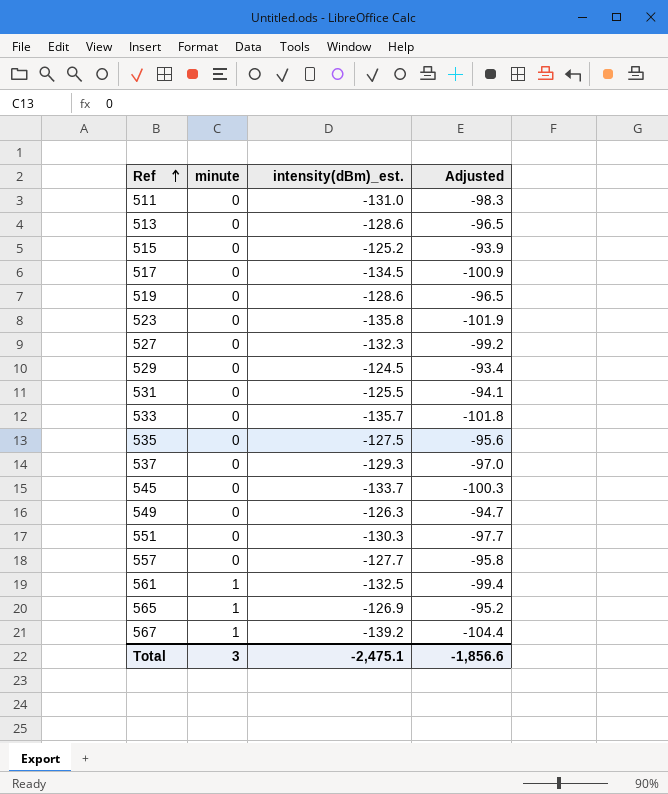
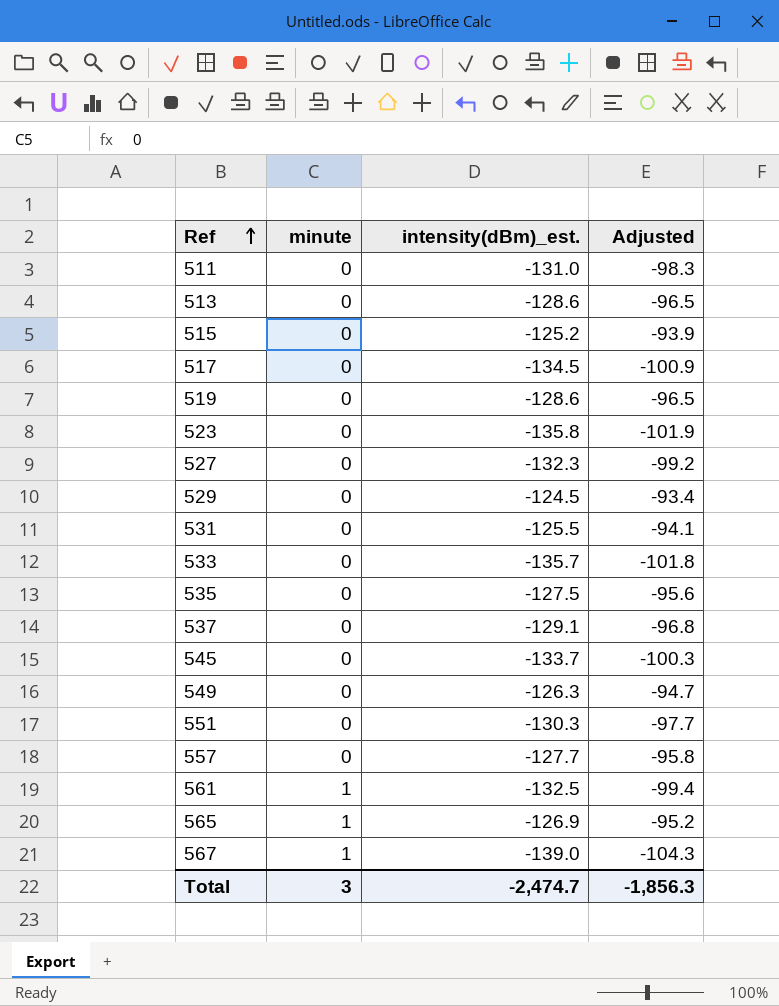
537 | intensity(dBm)_est.: -129.3 -> -129.1
537 | Adjusted: -97.0 -> -96.8
567 | intensity(dBm)_est.: -139.2 -> -139.0
567 | Adjusted: -104.4 -> -104.3
Total | intensity(dBm)_est.: -2,475.1 -> -2,474.7
Total | Adjusted: -1,856.6 -> -1,856.3

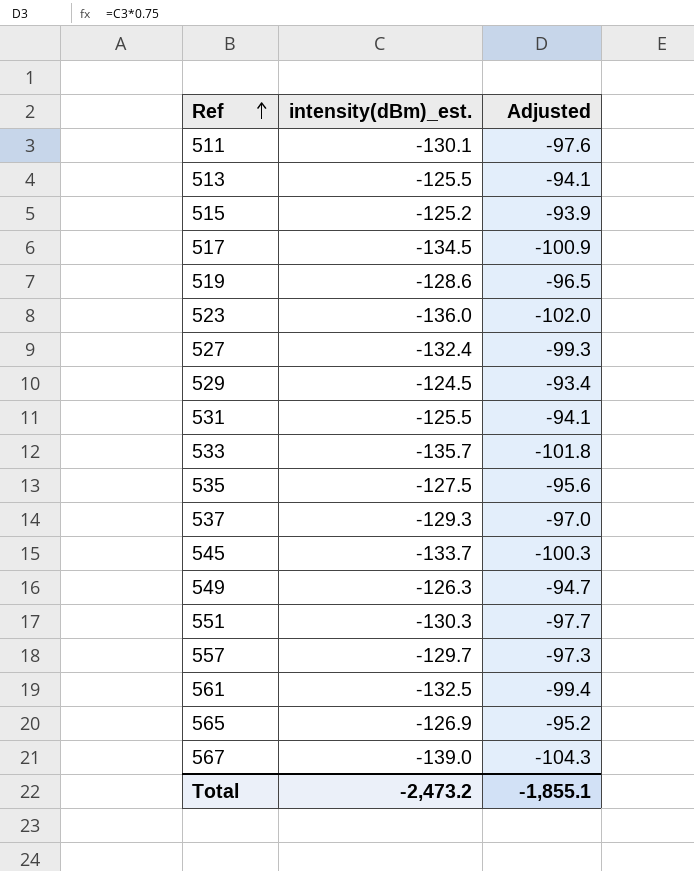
column minute | position: 2 -> none
511 | intensity(dBm)_est.: -131.0 -> -130.1
511 | Adjusted: -98.3 -> -97.6
513 | intensity(dBm)_est.: -128.6 -> -125.5
513 | Adjusted: -96.5 -> -94.1
523 | intensity(dBm)_est.: -135.8 -> -136.0
523 | Adjusted: -101.9 -> -102.0
527 | intensity(dBm)_est.: -132.3 -> -132.4
527 | Adjusted: -99.2 -> -99.3
537 | intensity(dBm)_est.: -129.1 -> -129.3
537 | Adjusted: -96.8 -> -97.0
557 | intensity(dBm)_est.: -127.7 -> -129.7
557 | Adjusted: -95.8 -> -97.3
Total | intensity(dBm)_est.: -2,474.7 -> -2,473.2
Total | Adjusted: -1,856.3 -> -1,855.1

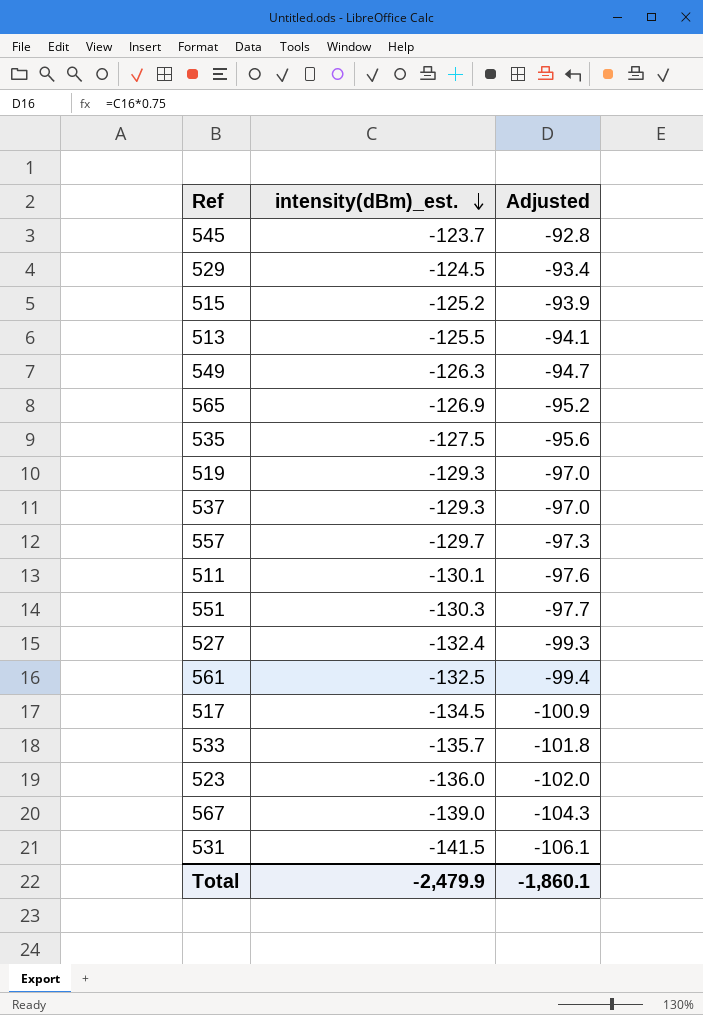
row order: Ref ascending -> intensity(dBm)_est. descending
545 | intensity(dBm)_est.: -133.7 -> -123.7
545 | Adjusted: -100.3 -> -92.8
519 | intensity(dBm)_est.: -128.6 -> -129.3
519 | Adjusted: -96.5 -> -97.0
531 | intensity(dBm)_est.: -125.5 -> -141.5
531 | Adjusted: -94.1 -> -106.1
Total | intensity(dBm)_est.: -2,473.2 -> -2,479.9
Total | Adjusted: -1,855.1 -> -1,860.1

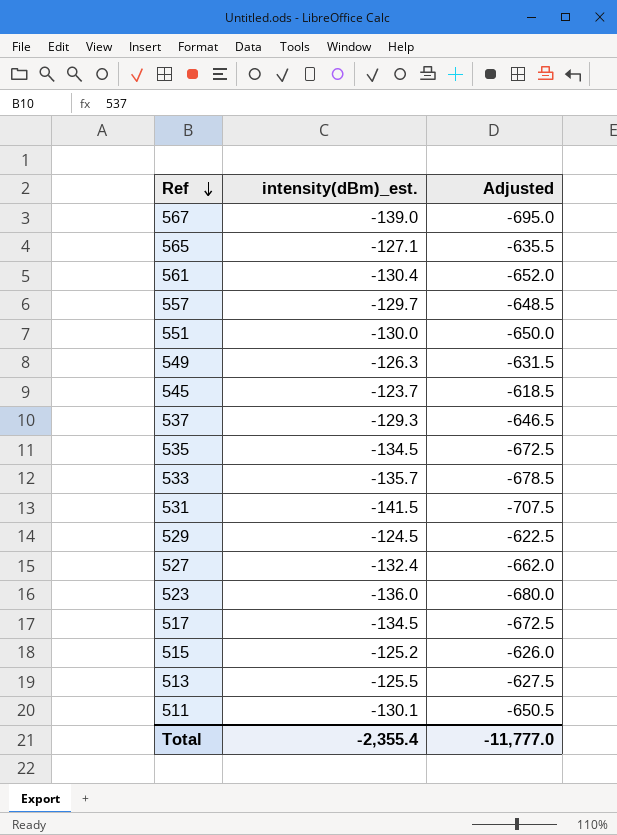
row order: intensity(dBm)_est. descending -> Ref descending
column Adjusted | formula: [intensity(dBm)_est.] * 0.75 -> [intensity(dBm)_est.] * 5
row 519: -129.3 | -97.0 -> none
565 | intensity(dBm)_est.: -126.9 -> -127.1
561 | intensity(dBm)_est.: -132.5 -> -130.4
551 | intensity(dBm)_est.: -130.3 -> -130.0
535 | intensity(dBm)_est.: -127.5 -> -134.5
Total | intensity(dBm)_est.: -2,479.9 -> -2,355.4
Total | Adjusted: -1,860.1 -> -11,777.0

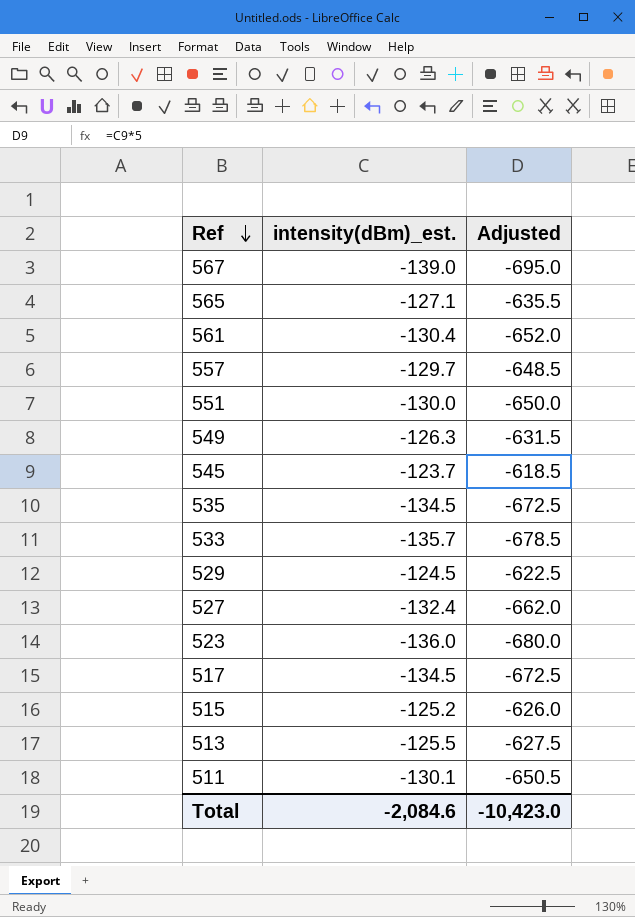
row 537: -129.3 | -646.5 -> none
row 531: -141.5 | -707.5 -> none
Total | intensity(dBm)_est.: -2,355.4 -> -2,084.6
Total | Adjusted: -11,777.0 -> -10,423.0

